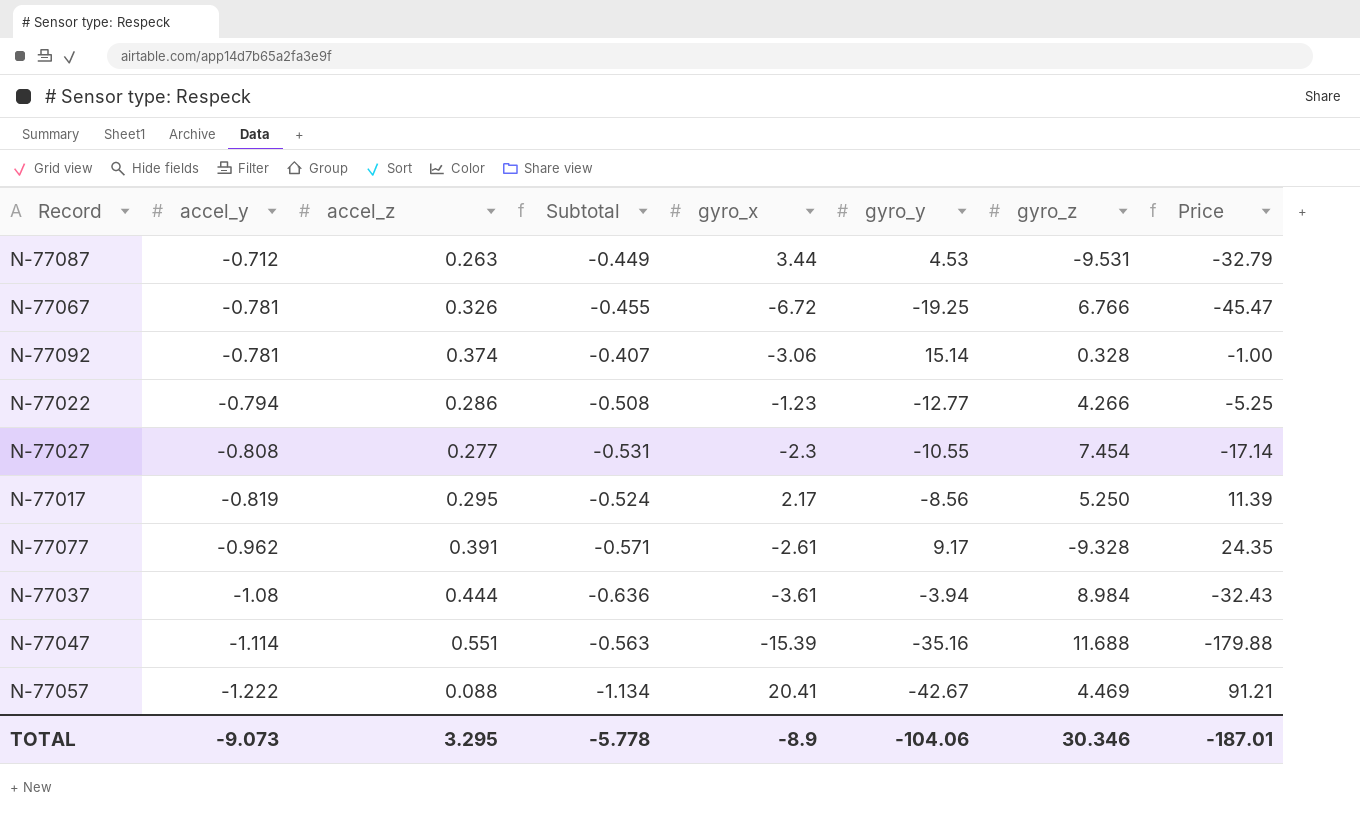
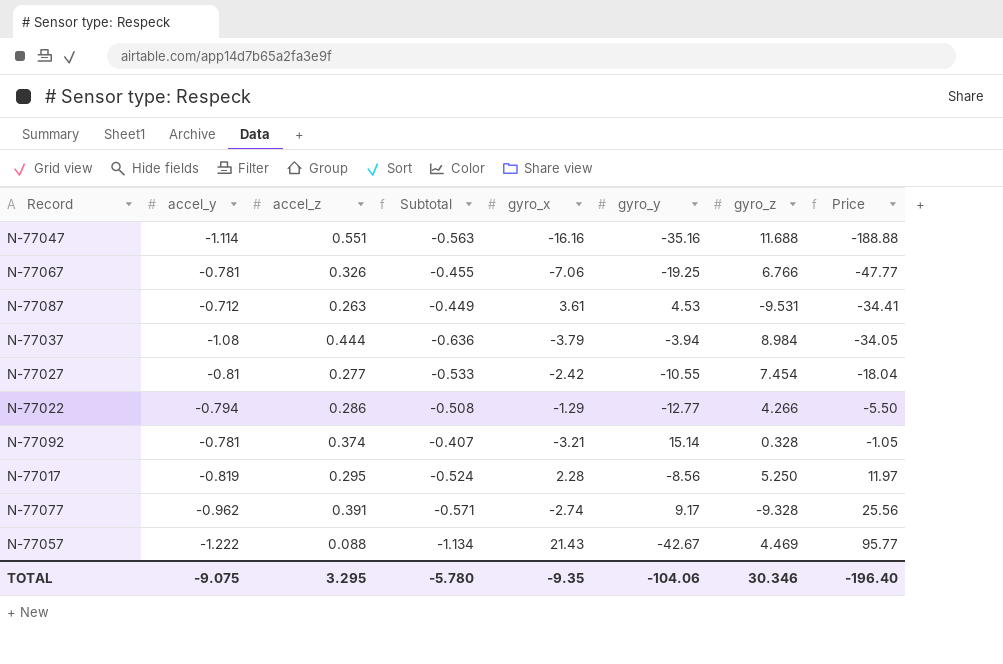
row order: accel_y descending -> Price ascending
N-77047 | gyro_x: -15.39 -> -16.16
N-77047 | Price: -179.88 -> -188.88
N-77067 | gyro_x: -6.72 -> -7.06
N-77067 | Price: -45.47 -> -47.77
N-77087 | gyro_x: 3.44 -> 3.61
N-77087 | Price: -32.79 -> -34.41
N-77037 | gyro_x: -3.61 -> -3.79
N-77037 | Price: -32.43 -> -34.05
N-77027 | accel_y: -0.808 -> -0.81
N-77027 | Subtotal: -0.531 -> -0.533
N-77027 | gyro_x: -2.3 -> -2.42
N-77027 | Price: -17.14 -> -18.04
N-77022 | gyro_x: -1.23 -> -1.29
N-77022 | Price: -5.25 -> -5.50
N-77092 | gyro_x: -3.06 -> -3.21
N-77092 | Price: -1.00 -> -1.05
N-77017 | gyro_x: 2.17 -> 2.28
N-77017 | Price: 11.39 -> 11.97
N-77077 | gyro_x: -2.61 -> -2.74
N-77077 | Price: 24.35 -> 25.56
N-77057 | gyro_x: 20.41 -> 21.43
N-77057 | Price: 91.21 -> 95.77
TOTAL | accel_y: -9.073 -> -9.075
TOTAL | Subtotal: -5.778 -> -5.780
TOTAL | gyro_x: -8.9 -> -9.35
TOTAL | Price: -187.01 -> -196.40

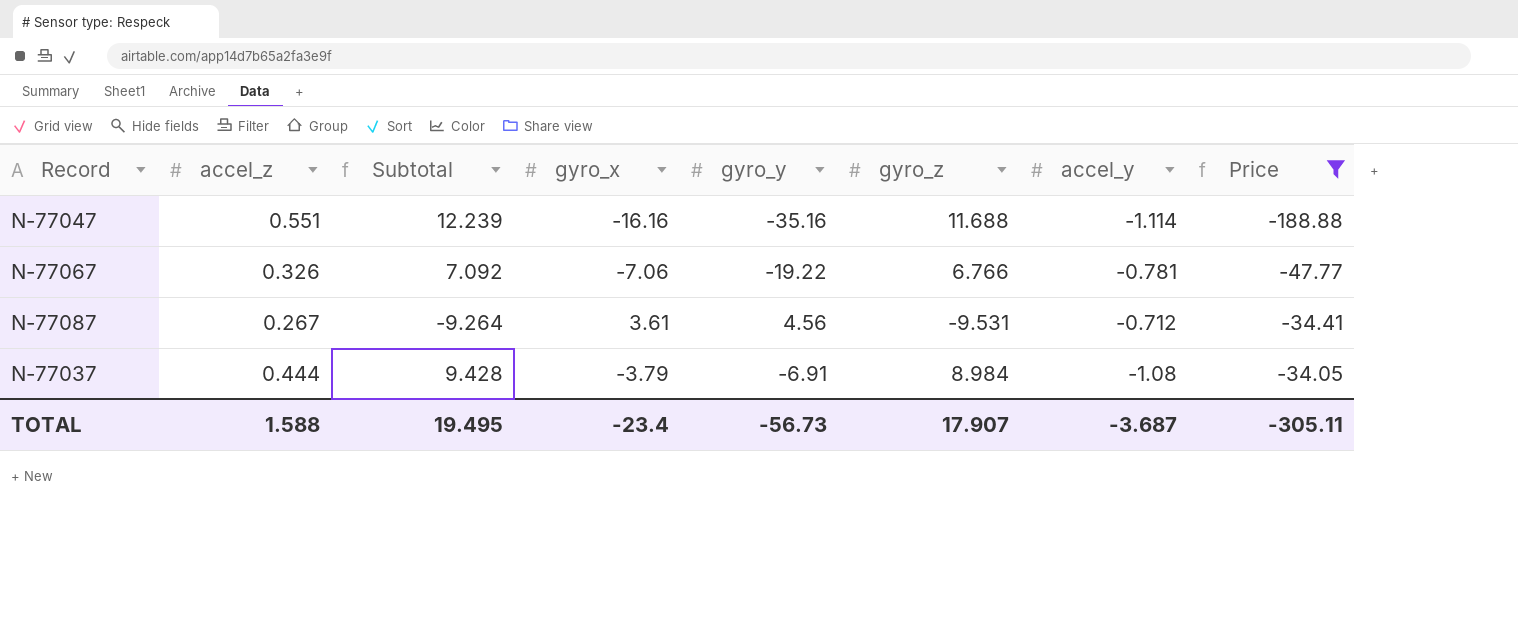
filter: none -> Price <= -34.05
column Subtotal | formula: [accel_y] + [accel_z] -> [accel_z] + [gyro_z]
column accel_y | position: 2 -> 7
N-77067 | gyro_y: -19.25 -> -19.22
N-77087 | accel_z: 0.263 -> 0.267
N-77087 | gyro_y: 4.53 -> 4.56
N-77037 | gyro_y: -3.94 -> -6.91
TOTAL | accel_z: 3.295 -> 1.588
TOTAL | Subtotal: -5.780 -> 19.495
TOTAL | gyro_x: -9.35 -> -23.4
TOTAL | gyro_y: -104.06 -> -56.73
TOTAL | gyro_z: 30.346 -> 17.907
TOTAL | accel_y: -9.075 -> -3.687
TOTAL | Price: -196.40 -> -305.11

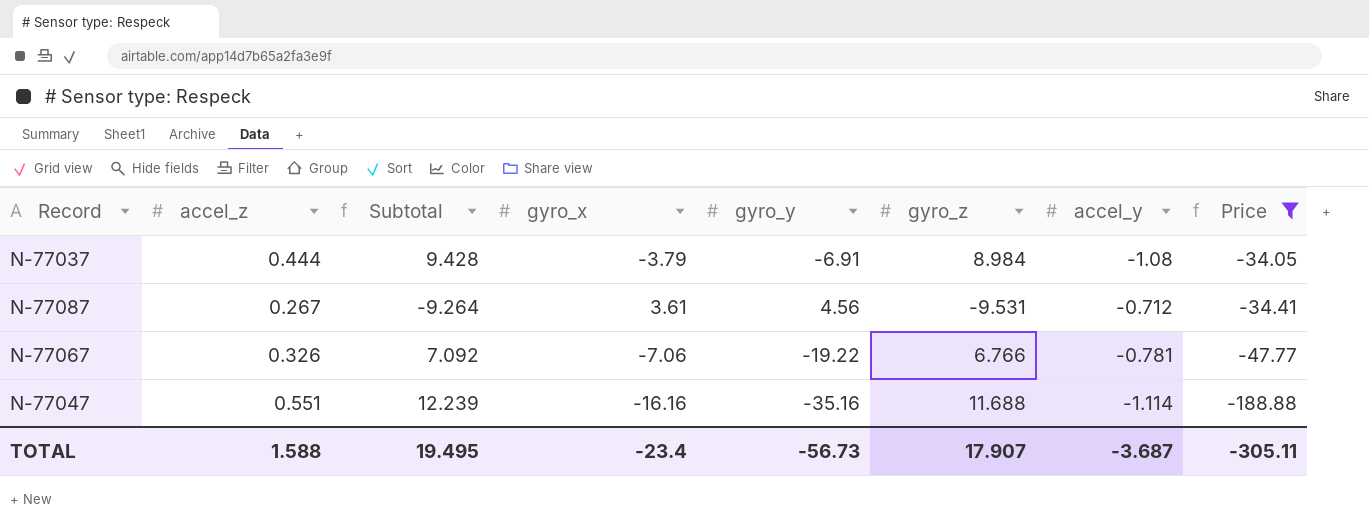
row order: Price ascending -> Price descending

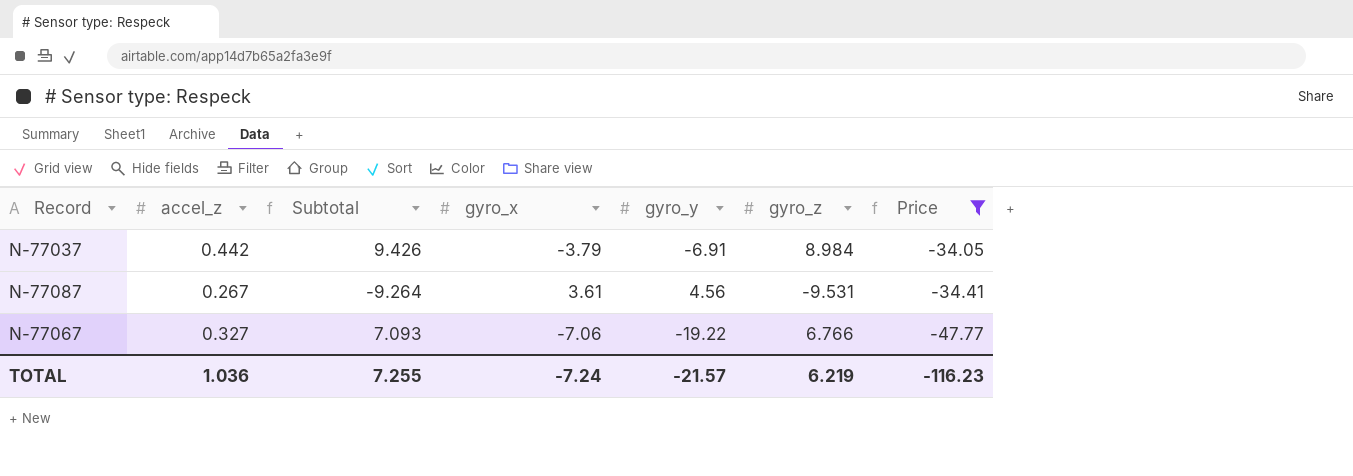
column accel_y | position: 7 -> none
row N-77047: 0.551 | 12.239 | -16.16 | -35.16 | 11.688 | -1.114 | -188.88 -> none
N-77037 | accel_z: 0.444 -> 0.442
N-77037 | Subtotal: 9.428 -> 9.426
N-77067 | accel_z: 0.326 -> 0.327
N-77067 | Subtotal: 7.092 -> 7.093
TOTAL | accel_z: 1.588 -> 1.036
TOTAL | Subtotal: 19.495 -> 7.255
TOTAL | gyro_x: -23.4 -> -7.24
TOTAL | gyro_y: -56.73 -> -21.57
TOTAL | gyro_z: 17.907 -> 6.219
TOTAL | Price: -305.11 -> -116.23

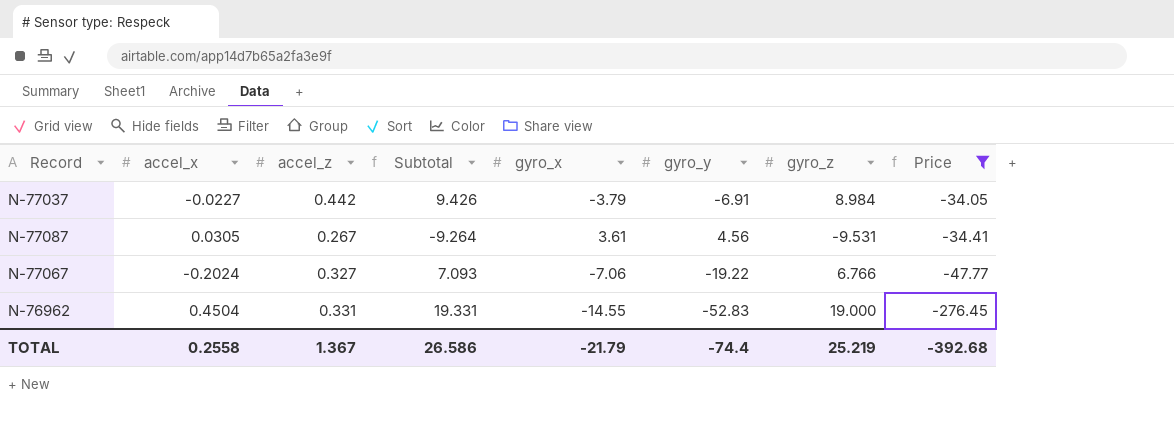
column accel_x | position: none -> 2
row N-76962: none -> 0.4504 | 0.331 | 19.331 | -14.55 | -52.83 | 19.000 | -276.45
TOTAL | accel_z: 1.036 -> 1.367
TOTAL | Subtotal: 7.255 -> 26.586
TOTAL | gyro_x: -7.24 -> -21.79
TOTAL | gyro_y: -21.57 -> -74.4
TOTAL | gyro_z: 6.219 -> 25.219
TOTAL | Price: -116.23 -> -392.68

